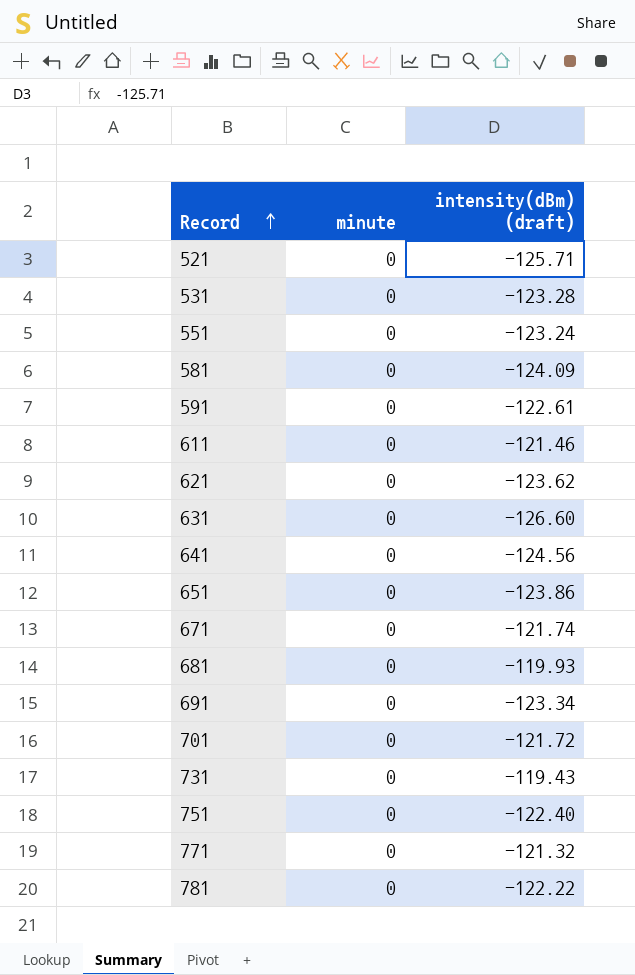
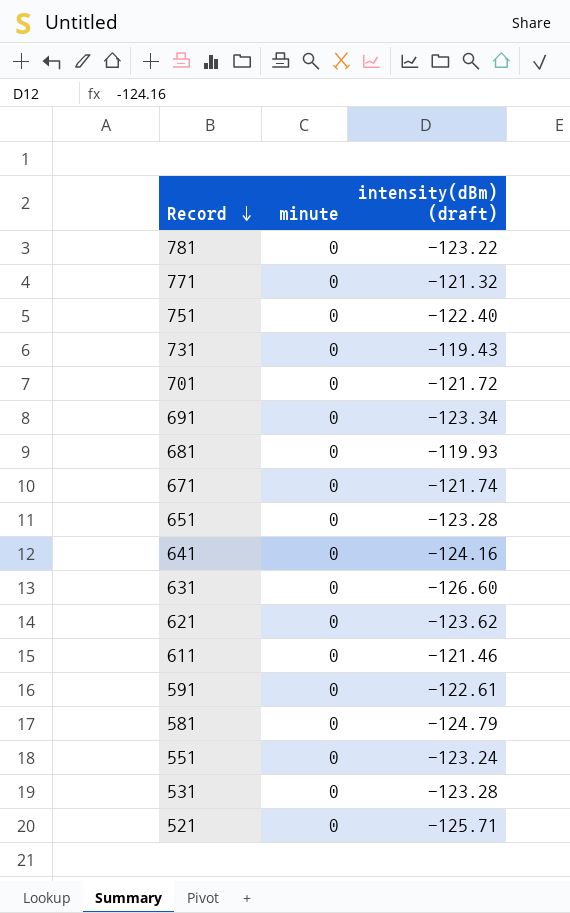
row order: Record ascending -> Record descending
781 | intensity(dBm) (draft): -122.22 -> -123.22
651 | intensity(dBm) (draft): -123.86 -> -123.28
641 | intensity(dBm) (draft): -124.56 -> -124.16
581 | intensity(dBm) (draft): -124.09 -> -124.79

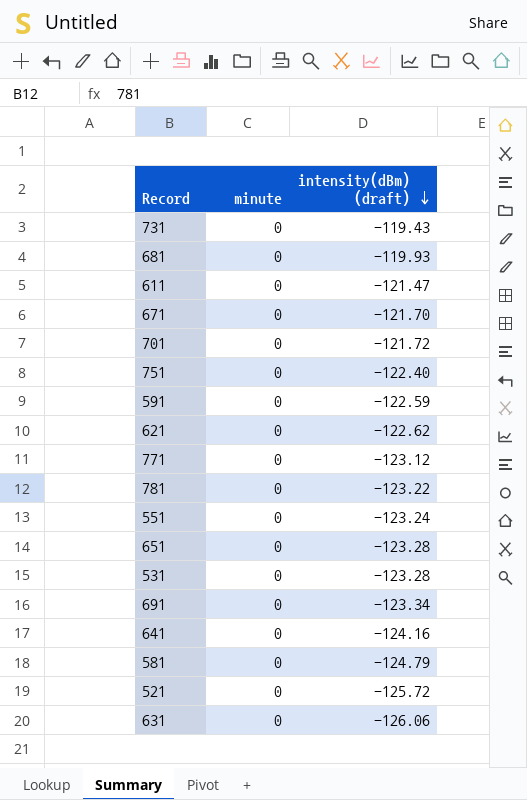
row order: Record descending -> intensity(dBm) (draft) descending
611 | intensity(dBm) (draft): -121.46 -> -121.47
671 | intensity(dBm) (draft): -121.74 -> -121.70
591 | intensity(dBm) (draft): -122.61 -> -122.59
621 | intensity(dBm) (draft): -123.62 -> -122.62
771 | intensity(dBm) (draft): -121.32 -> -123.12
521 | intensity(dBm) (draft): -125.71 -> -125.72
631 | intensity(dBm) (draft): -126.60 -> -126.06

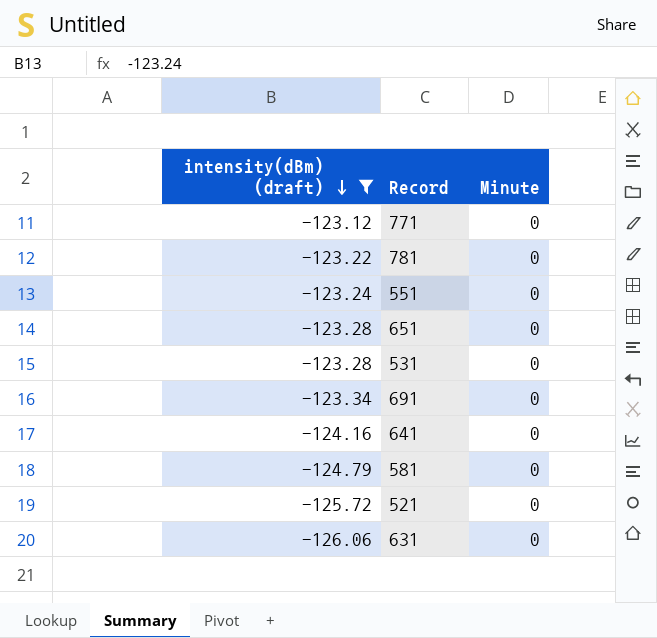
filter: none -> intensity(dBm) (draft) <= -123.12
column intensity(dBm) (draft) | position: 3 -> 1
column name: minute -> Minute

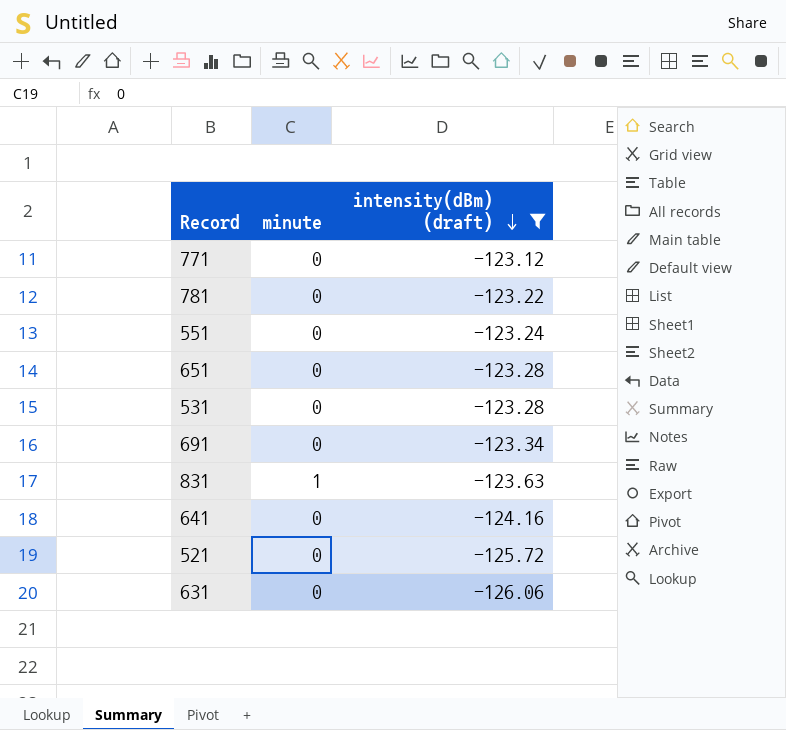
column name: Minute -> minute
column intensity(dBm) (draft) | position: 1 -> 3
row 581: -124.79 | 0 -> none
row 831: none -> 1 | -123.63

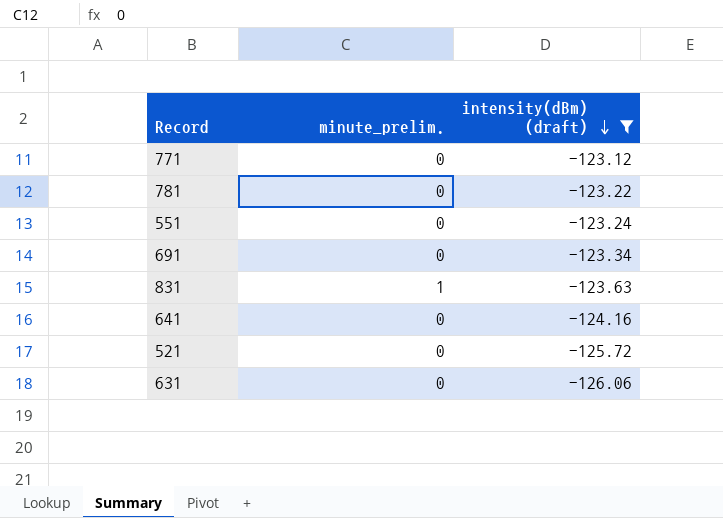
column name: minute -> minute_prelim.
row 651: 0 | -123.28 -> none
row 531: 0 | -123.28 -> none

